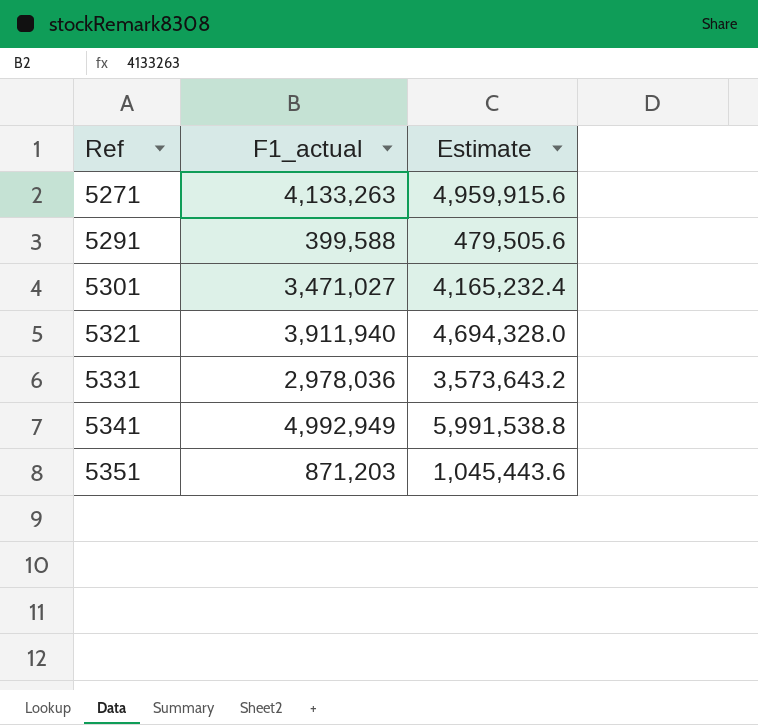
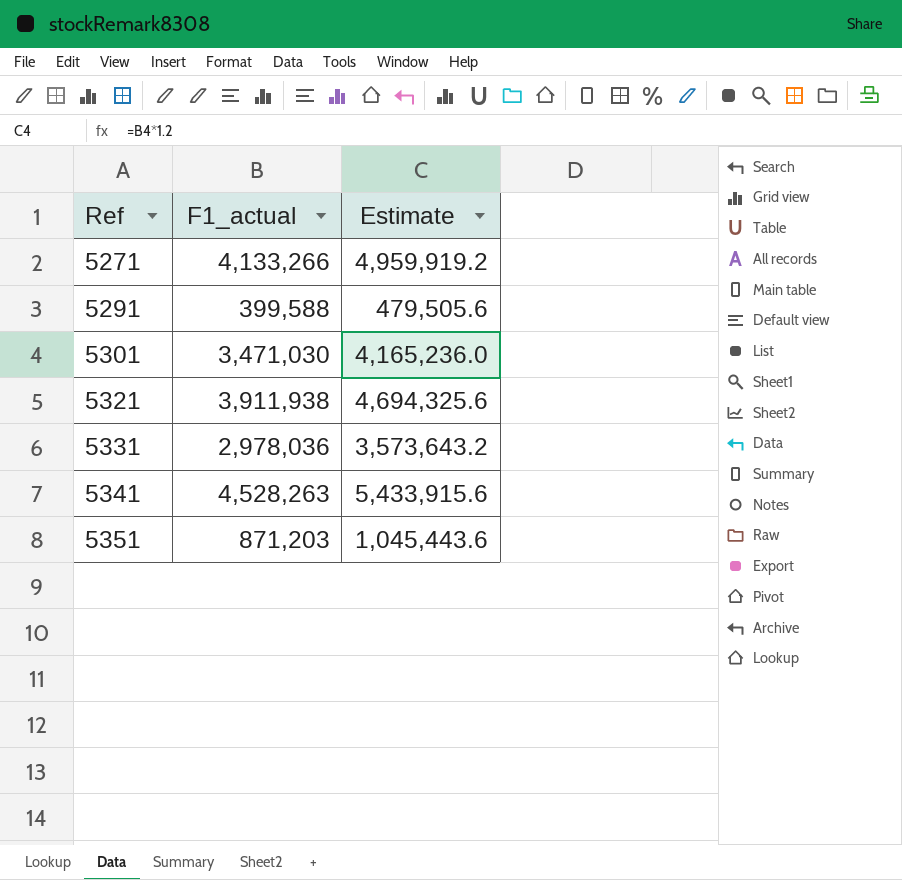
5271 | F1_actual: 4,133,263 -> 4,133,266
5271 | Estimate: 4,959,915.6 -> 4,959,919.2
5301 | F1_actual: 3,471,027 -> 3,471,030
5301 | Estimate: 4,165,232.4 -> 4,165,236.0
5321 | F1_actual: 3,911,940 -> 3,911,938
5321 | Estimate: 4,694,328.0 -> 4,694,325.6
5341 | F1_actual: 4,992,949 -> 4,528,263
5341 | Estimate: 5,991,538.8 -> 5,433,915.6

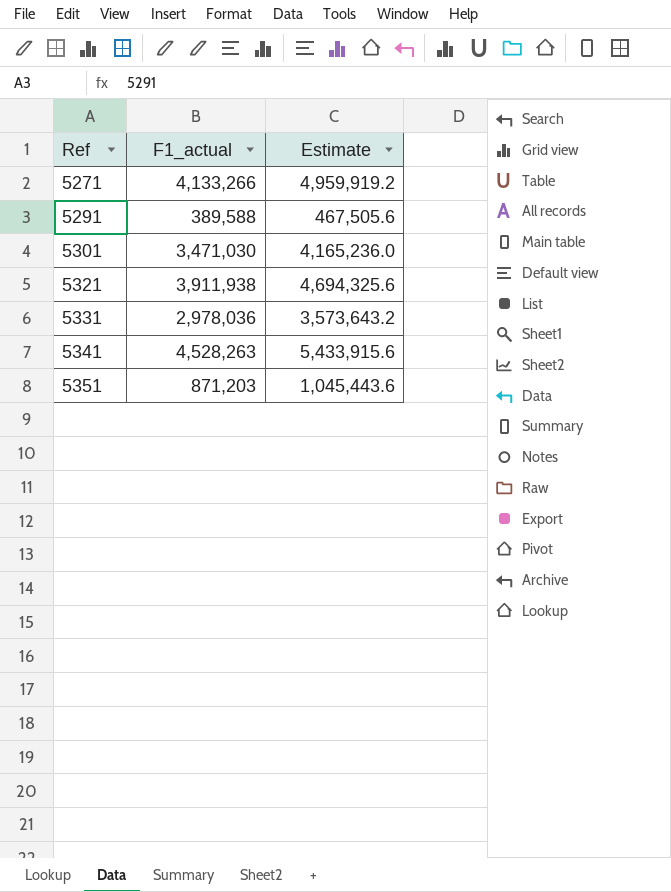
5291 | F1_actual: 399,588 -> 389,588
5291 | Estimate: 479,505.6 -> 467,505.6

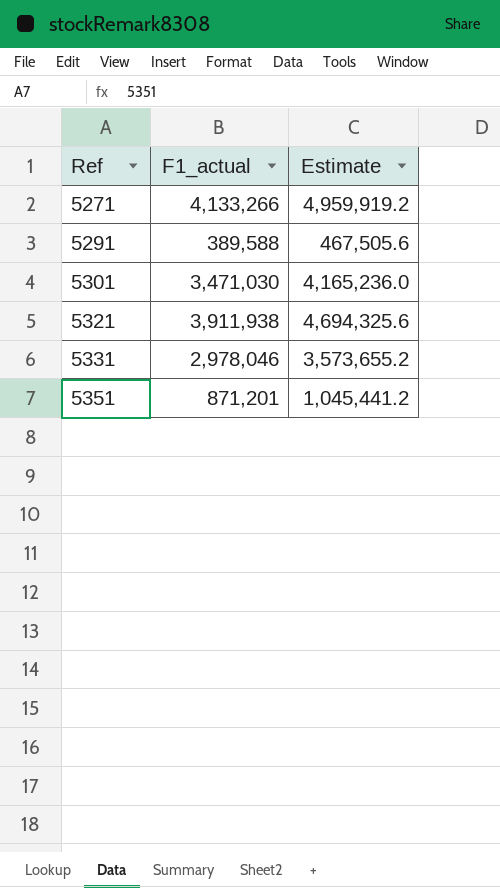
row 5341: 4,528,263 | 5,433,915.6 -> none
5331 | F1_actual: 2,978,036 -> 2,978,046
5331 | Estimate: 3,573,643.2 -> 3,573,655.2
5351 | F1_actual: 871,203 -> 871,201
5351 | Estimate: 1,045,443.6 -> 1,045,441.2

